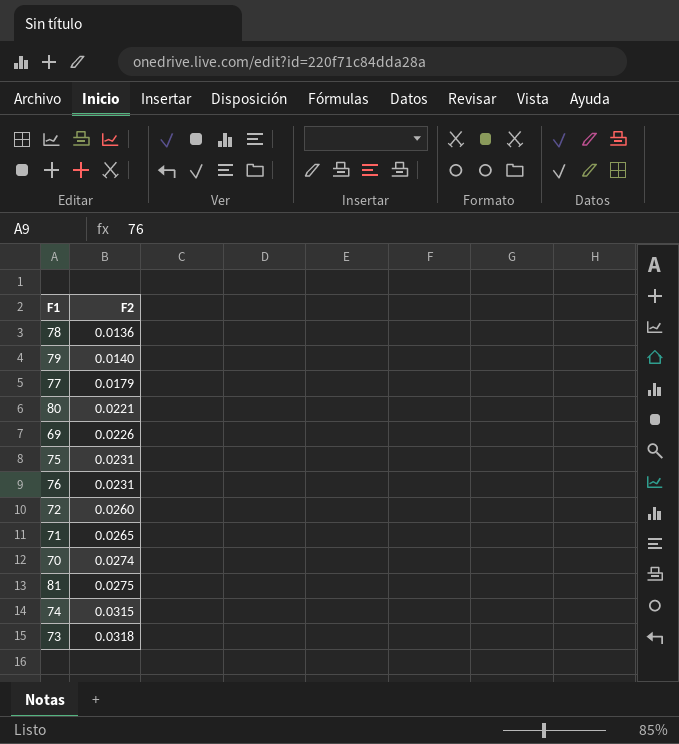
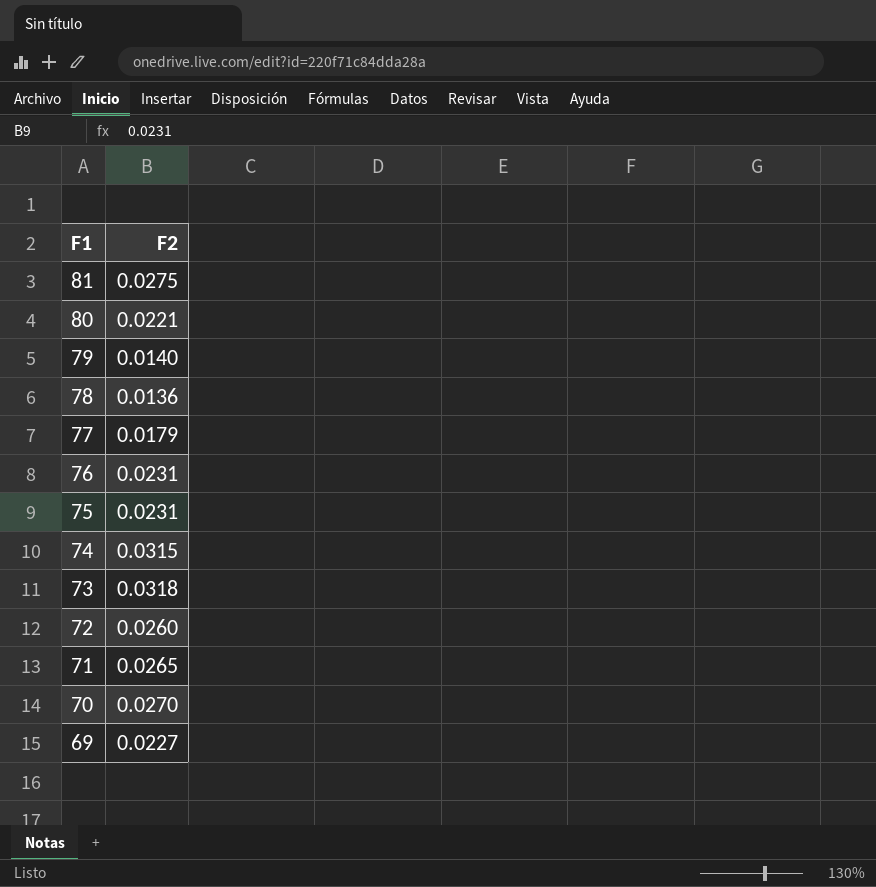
row order: F2 ascending -> F1 descending
70 | F2: 0.0274 -> 0.0270
69 | F2: 0.0226 -> 0.0227

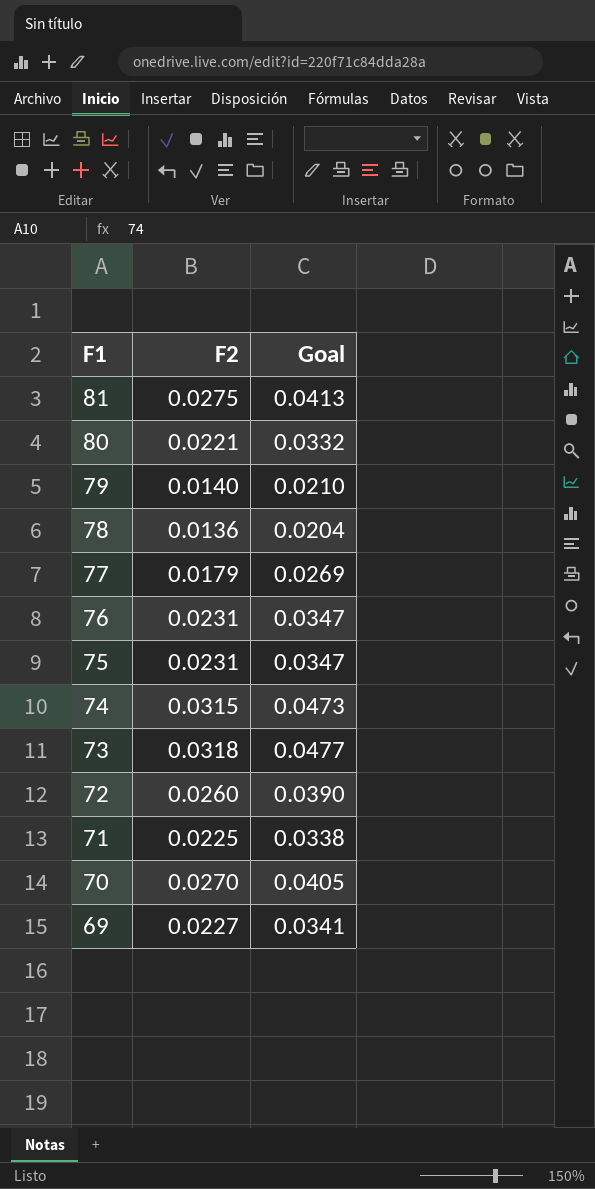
column Goal | formula: none -> [F2] * 1.5
71 | F2: 0.0265 -> 0.0225

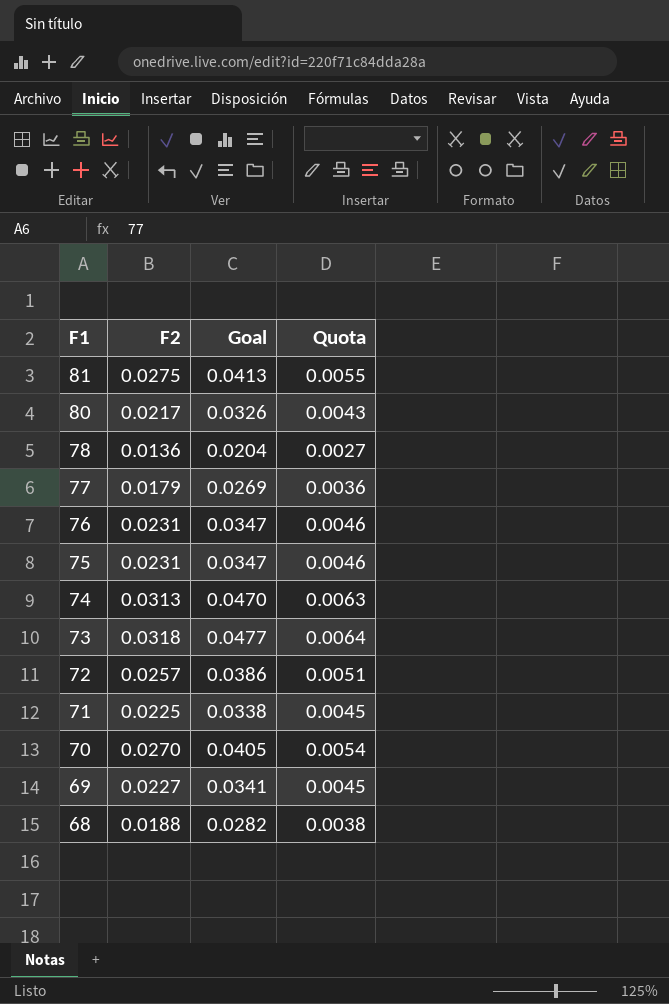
column Quota | formula: none -> [F2] * 0.2
row 79: 0.0140 | 0.0210 -> none
80 | F2: 0.0221 -> 0.0217
80 | Goal: 0.0332 -> 0.0326
74 | F2: 0.0315 -> 0.0313
74 | Goal: 0.0473 -> 0.0470
72 | F2: 0.0260 -> 0.0257
72 | Goal: 0.0390 -> 0.0386
row 68: none -> 0.0188 | 0.0282 | 0.0038

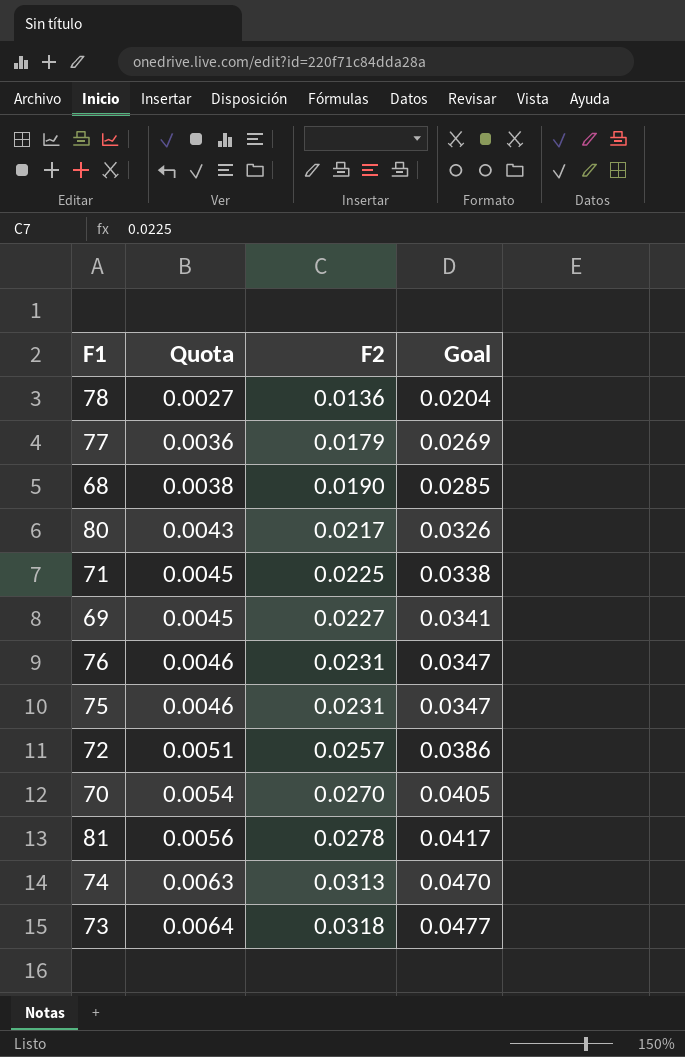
row order: F1 descending -> Quota ascending
column Quota | position: 4 -> 2
68 | F2: 0.0188 -> 0.0190
68 | Goal: 0.0282 -> 0.0285
81 | Quota: 0.0055 -> 0.0056
81 | F2: 0.0275 -> 0.0278
81 | Goal: 0.0413 -> 0.0417

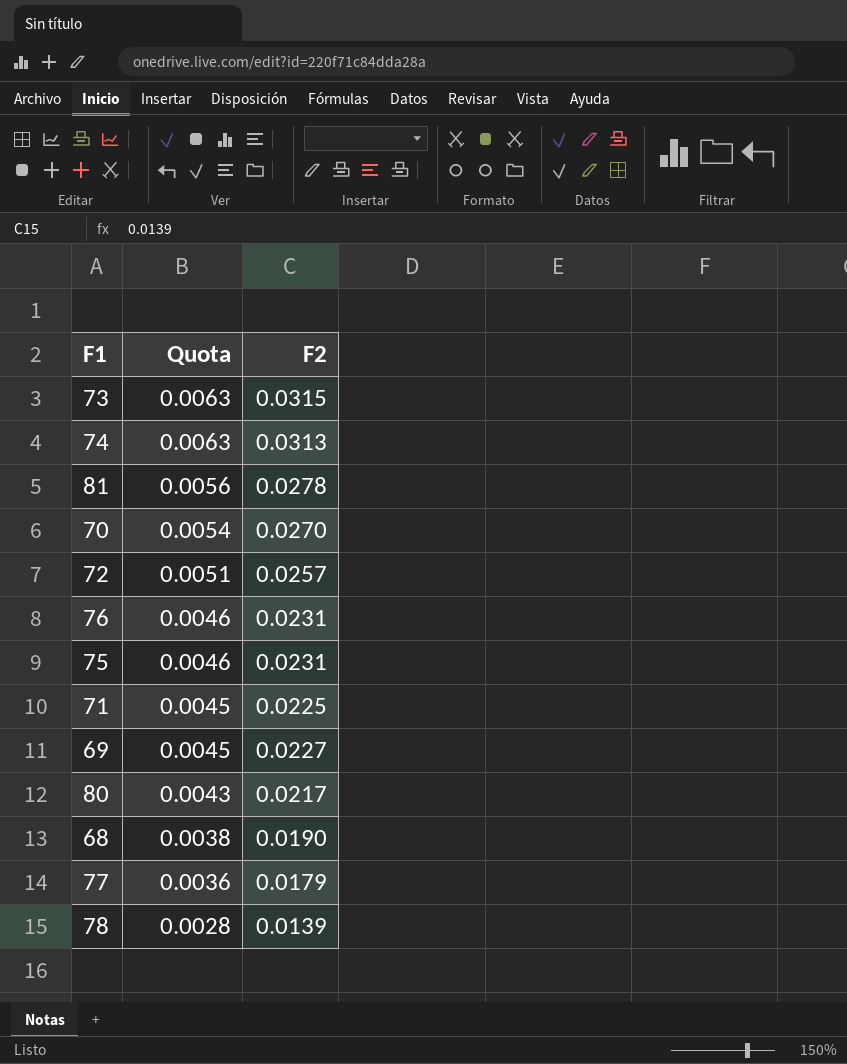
row order: Quota ascending -> Quota descending
column Goal | formula: [F2] * 1.5 -> none
73 | Quota: 0.0064 -> 0.0063
73 | F2: 0.0318 -> 0.0315
78 | Quota: 0.0027 -> 0.0028
78 | F2: 0.0136 -> 0.0139

